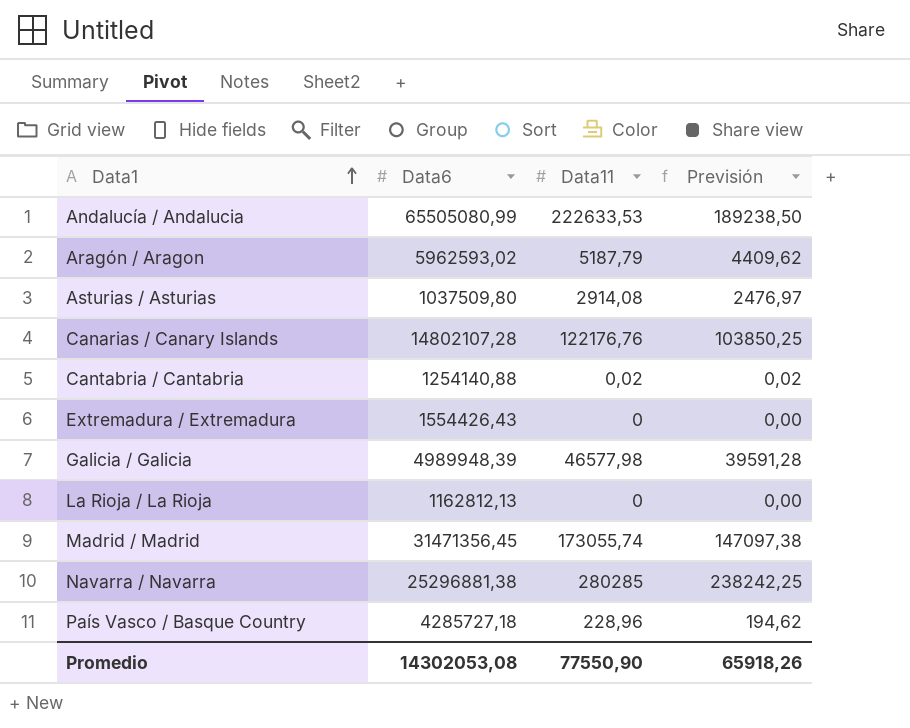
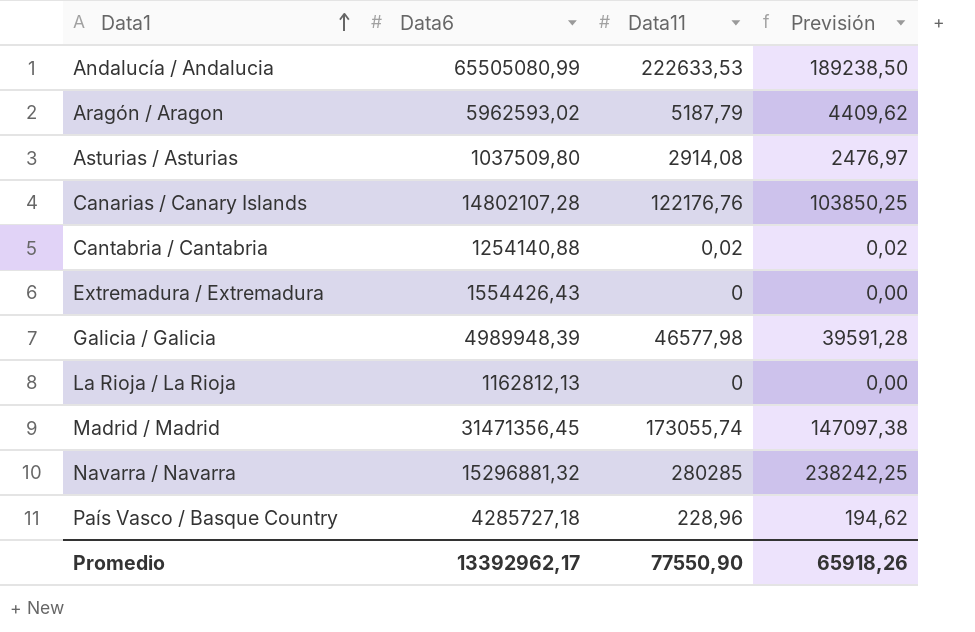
Navarra / Navarra | Data6: 25296881,38 -> 15296881,32
Promedio | Data6: 14302053,08 -> 13392962,17

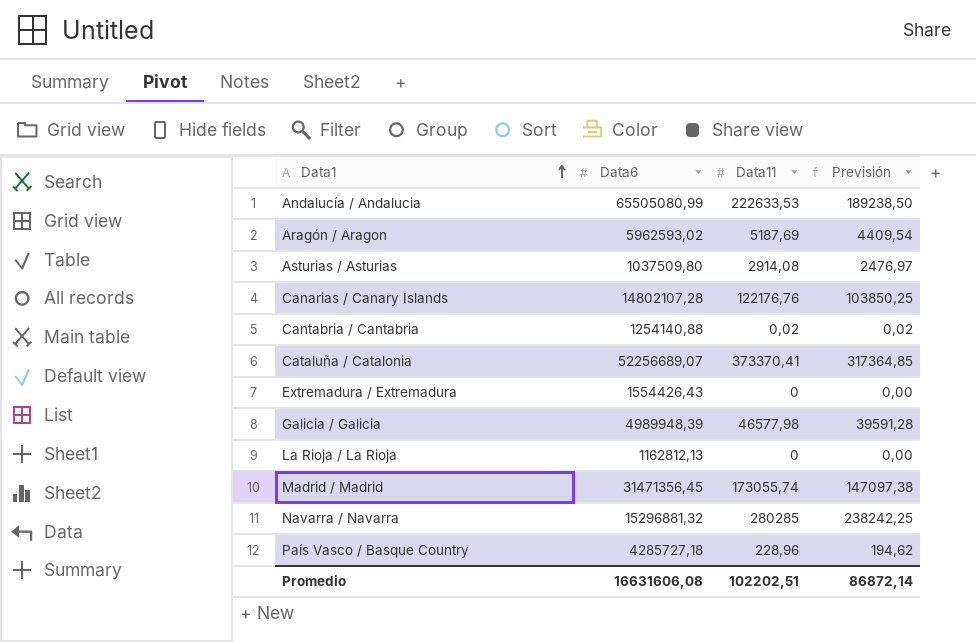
Aragón / Aragon | Data11: 5187,79 -> 5187,69
Aragón / Aragon | Previsión: 4409,62 -> 4409,54
row Cataluña / Catalonia: none -> 52256689,07 | 373370,41 | 317364,85
Promedio | Data6: 13392962,17 -> 16631606,08
Promedio | Data11: 77550,90 -> 102202,51
Promedio | Previsión: 65918,26 -> 86872,14

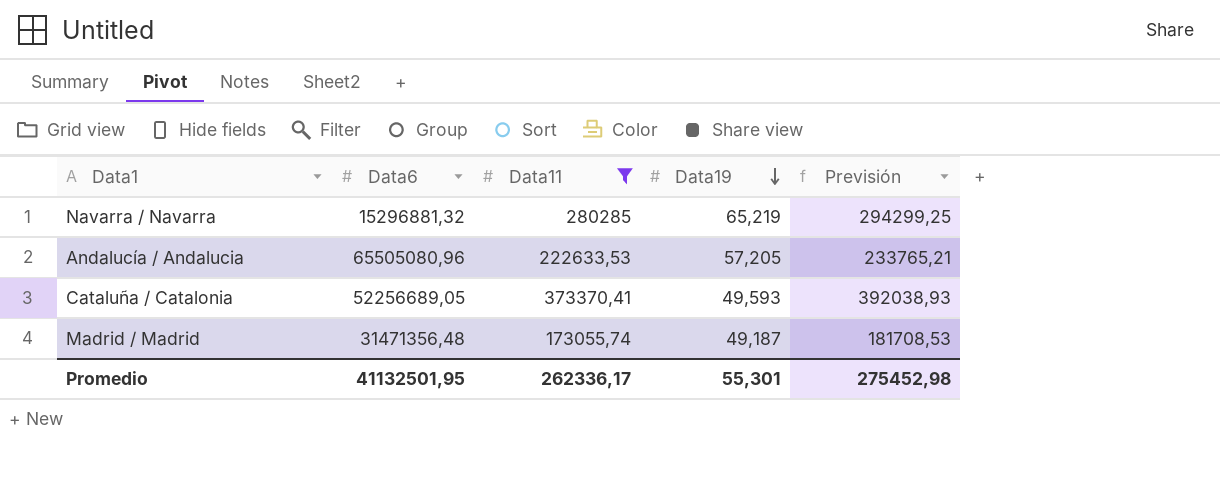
filter: none -> Data11 >= 173055,74
row order: Data1 ascending -> Data19 descending
column Data19 | position: none -> 4
column Previsión | formula: [Data11] * 0,85 -> [Data11] * 1,05
Andalucía / Andalucia | Data6: 65505080,99 -> 65505080,96
Cataluña / Catalonia | Data6: 52256689,07 -> 52256689,05
Madrid / Madrid | Data6: 31471356,45 -> 31471356,48
Promedio | Data6: 16631606,08 -> 41132501,95
Promedio | Data11: 102202,51 -> 262336,17
Promedio | Previsión: 86872,14 -> 275452,98

